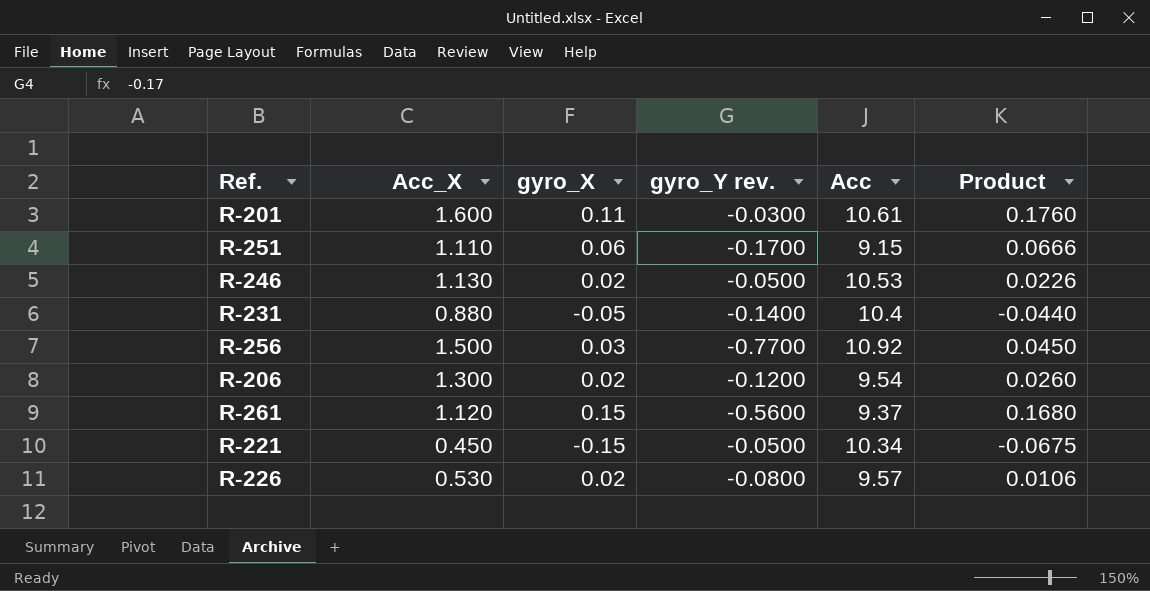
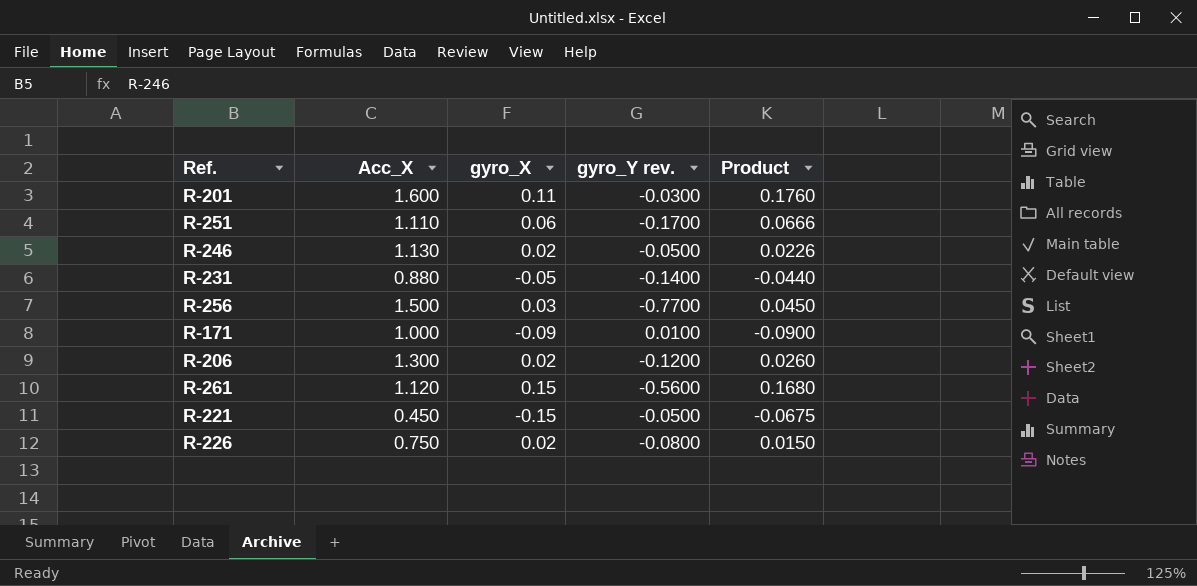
column Acc | position: 5 -> none
row R-171: none -> 1.000 | -0.09 | 0.0100 | -0.0900
R-226 | Acc_X: 0.530 -> 0.750
R-226 | Product: 0.0106 -> 0.0150

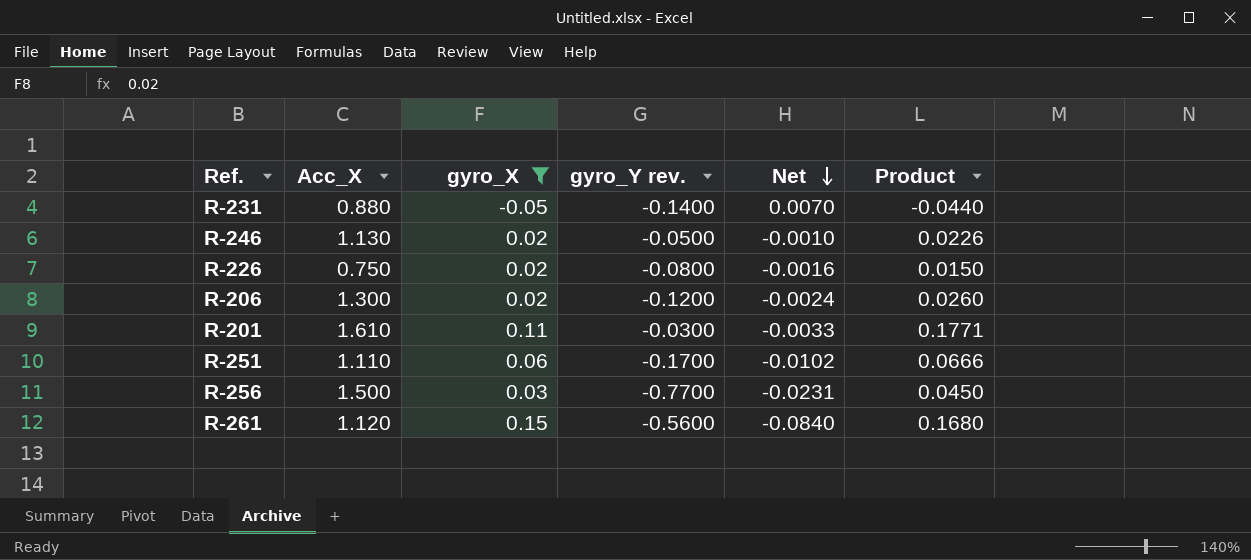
filter: none -> gyro_X >= -0.05
row order: none -> Net descending
column Net | formula: none -> [gyro_X] * [gyro_Y rev.]
R-201 | Acc_X: 1.600 -> 1.610
R-201 | Product: 0.1760 -> 0.1771

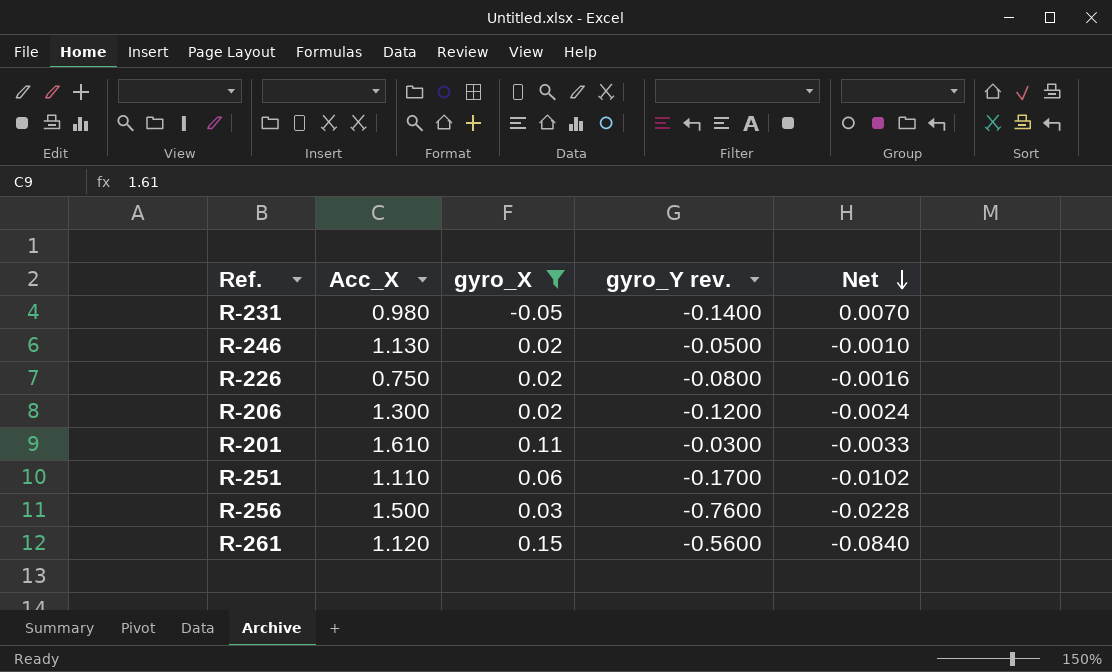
column Product | formula: [Acc_X] * [gyro_X] -> none
R-231 | Acc_X: 0.880 -> 0.980
R-256 | gyro_Y rev.: -0.7700 -> -0.7600
R-256 | Net: -0.0231 -> -0.0228

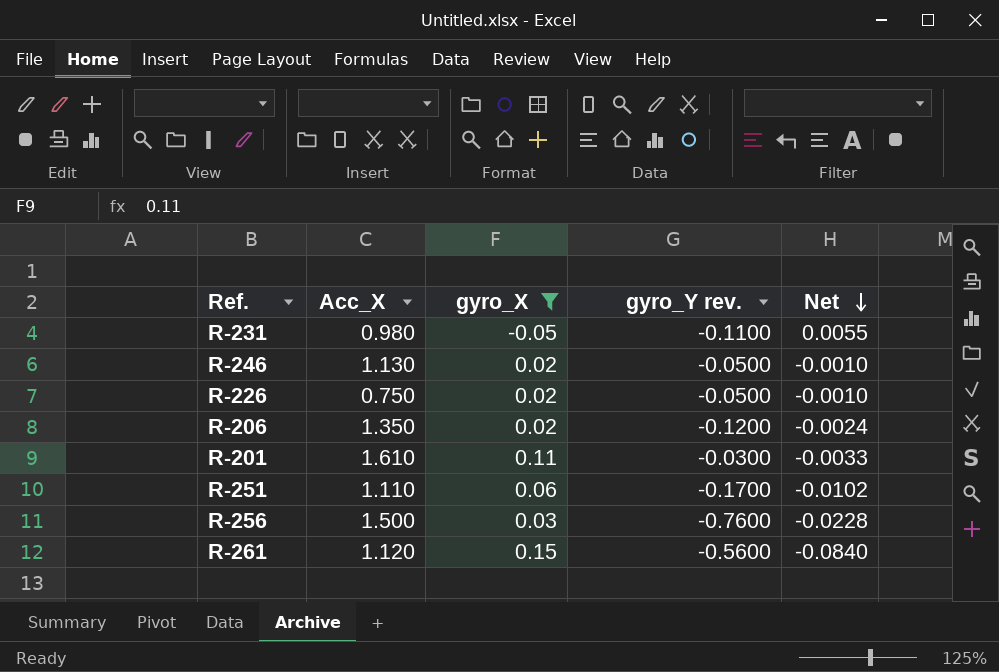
R-231 | gyro_Y rev.: -0.1400 -> -0.1100
R-231 | Net: 0.0070 -> 0.0055
R-226 | gyro_Y rev.: -0.0800 -> -0.0500
R-226 | Net: -0.0016 -> -0.0010
R-206 | Acc_X: 1.300 -> 1.350

